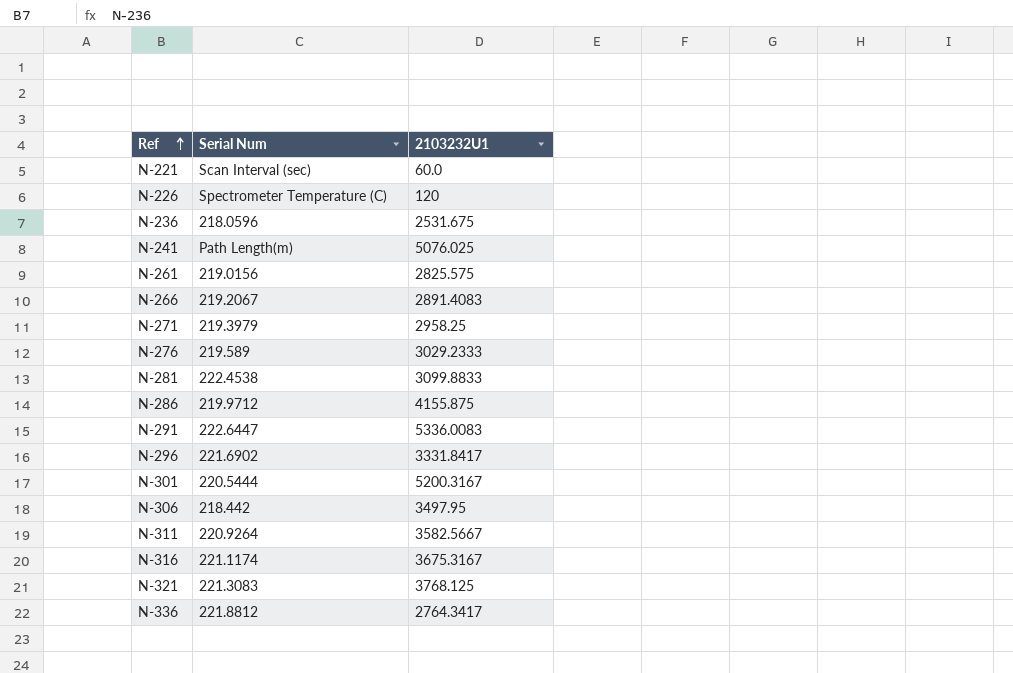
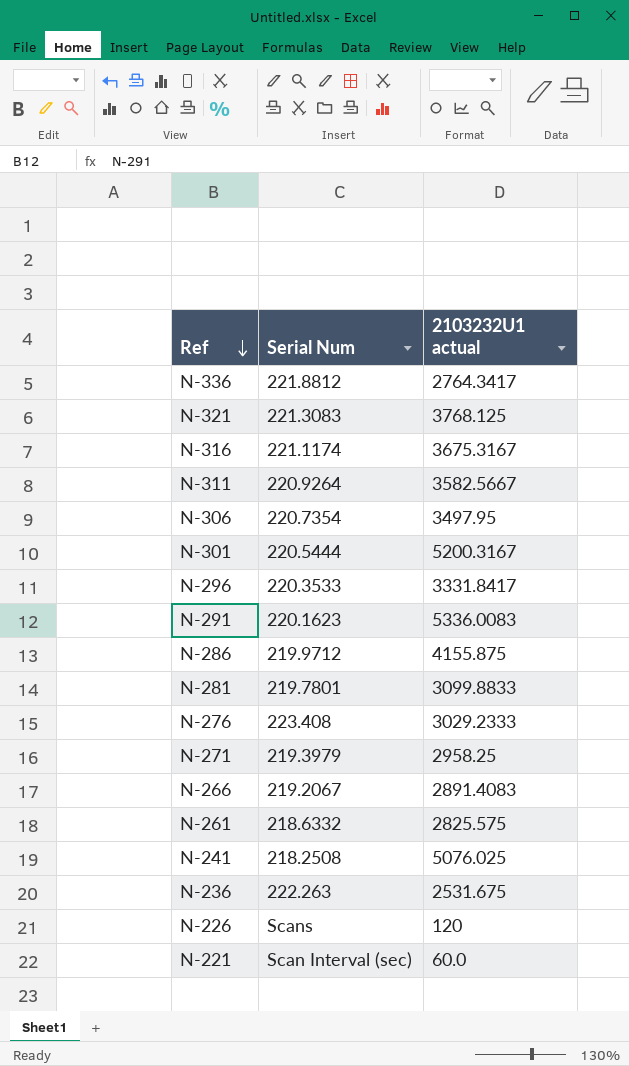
row order: Ref ascending -> Ref descending
column name: 2103232U1 -> 2103232U1 actual
N-306 | Serial Num: 218.442 -> 220.7354
N-296 | Serial Num: 221.6902 -> 220.3533
N-291 | Serial Num: 222.6447 -> 220.1623
N-281 | Serial Num: 222.4538 -> 219.7801
N-276 | Serial Num: 219.589 -> 223.408
N-261 | Serial Num: 219.0156 -> 218.6332
N-241 | Serial Num: Path Length(m) -> 218.2508
N-236 | Serial Num: 218.0596 -> 222.263
N-226 | Serial Num: Spectrometer Temperature (C) -> Scans

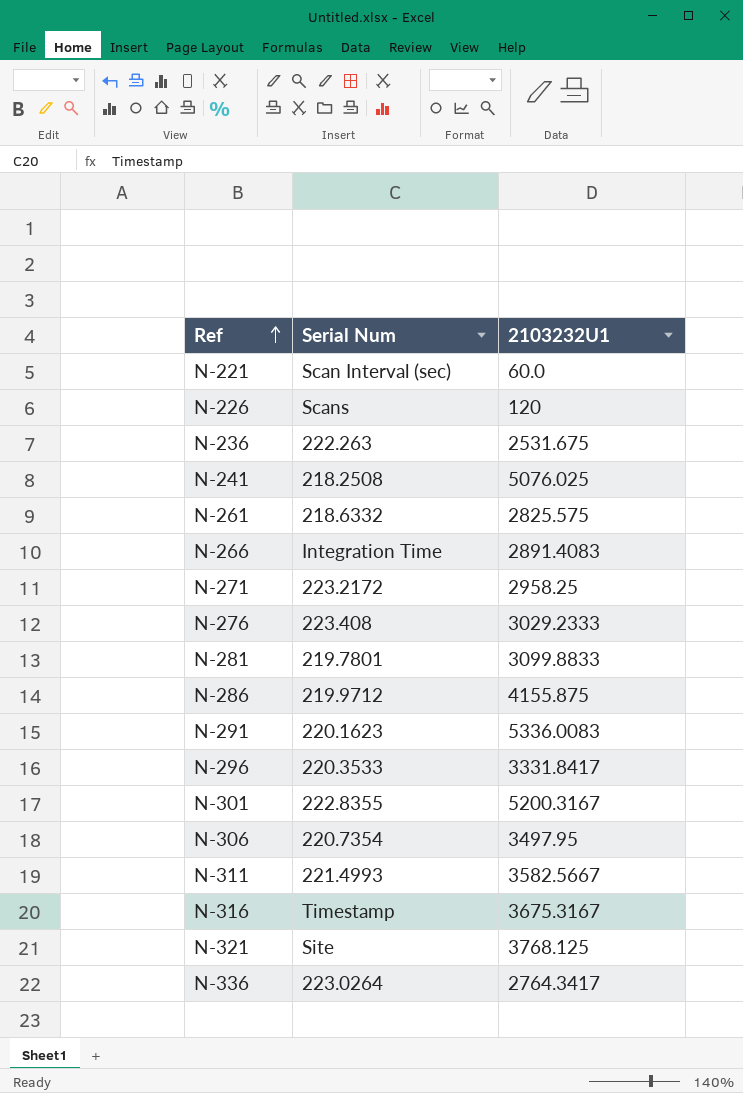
row order: Ref descending -> Ref ascending
column name: 2103232U1 actual -> 2103232U1
N-266 | Serial Num: 219.2067 -> Integration Time
N-271 | Serial Num: 219.3979 -> 223.2172
N-301 | Serial Num: 220.5444 -> 222.8355
N-311 | Serial Num: 220.9264 -> 221.4993
N-316 | Serial Num: 221.1174 -> Timestamp
N-321 | Serial Num: 221.3083 -> Site
N-336 | Serial Num: 221.8812 -> 223.0264

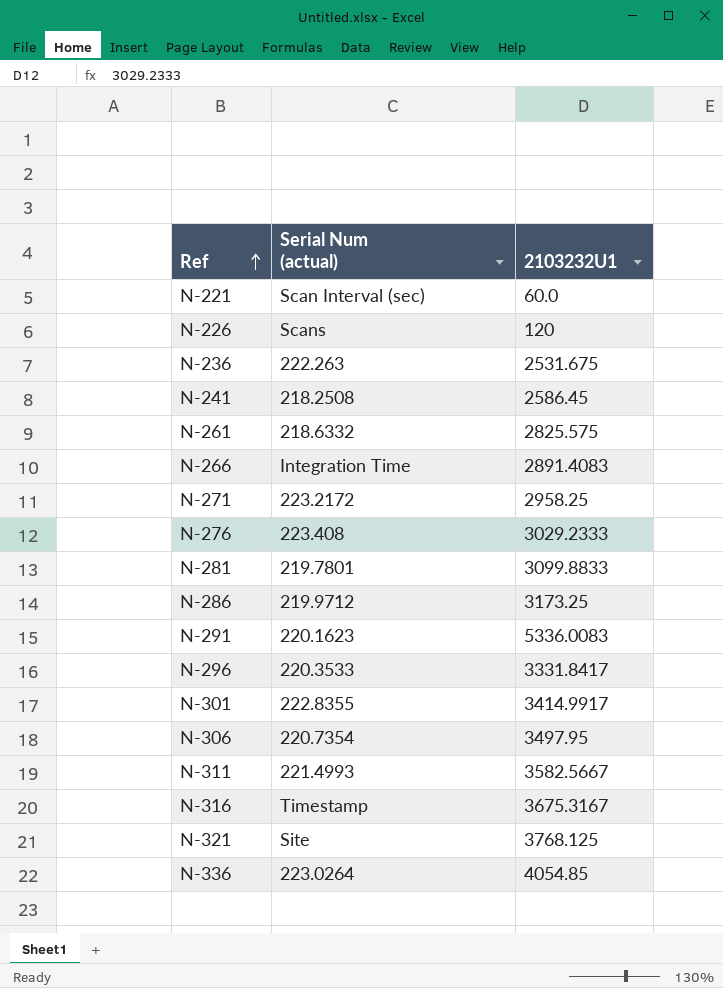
column name: Serial Num -> Serial Num (actual)
N-241 | 2103232U1: 5076.025 -> 2586.45
N-286 | 2103232U1: 4155.875 -> 3173.25
N-301 | 2103232U1: 5200.3167 -> 3414.9917
N-336 | 2103232U1: 2764.3417 -> 4054.85

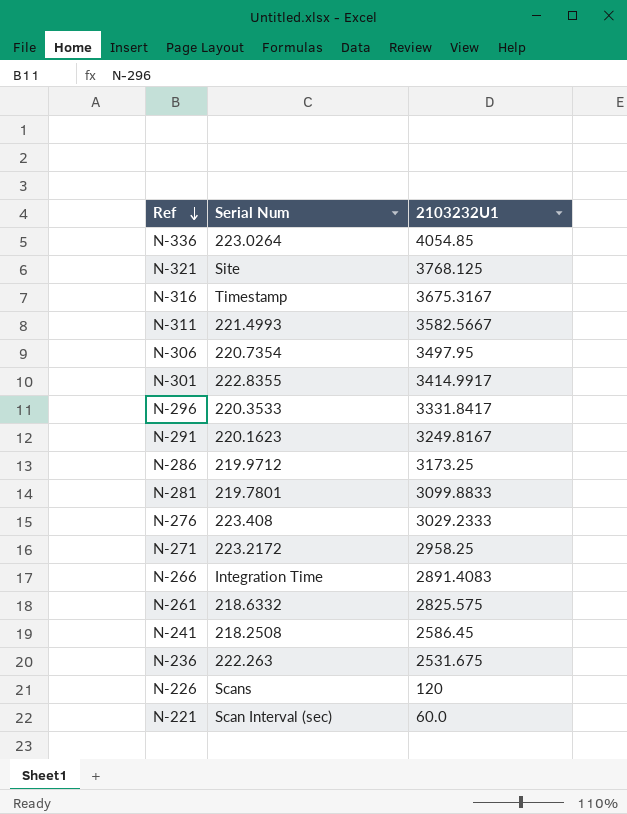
row order: Ref ascending -> Ref descending
column name: Serial Num (actual) -> Serial Num
N-291 | 2103232U1: 5336.0083 -> 3249.8167

